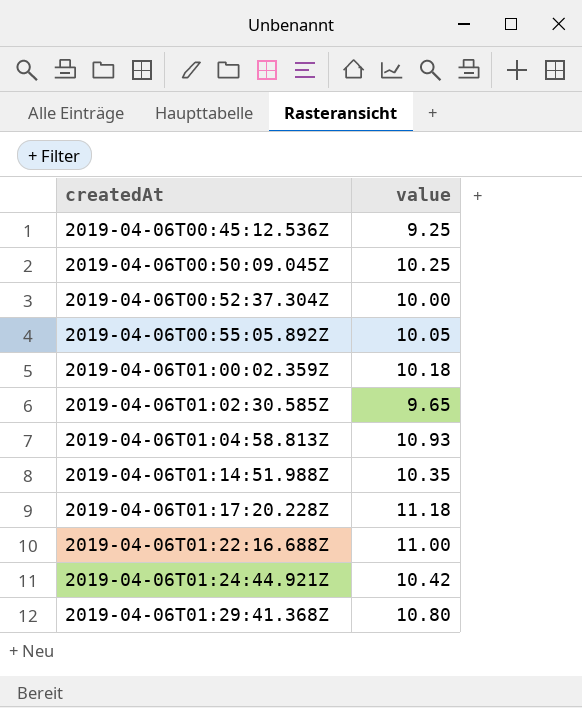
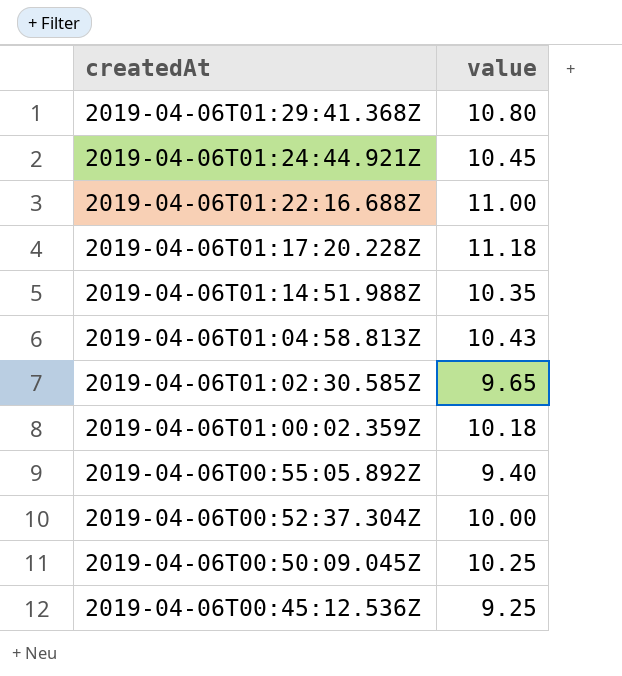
row order: createdAt ascending -> createdAt descending
2019-04-06T01:24:44.921Z | value: 10.42 -> 10.45
2019-04-06T01:04:58.813Z | value: 10.93 -> 10.43
2019-04-06T00:55:05.892Z | value: 10.05 -> 9.40

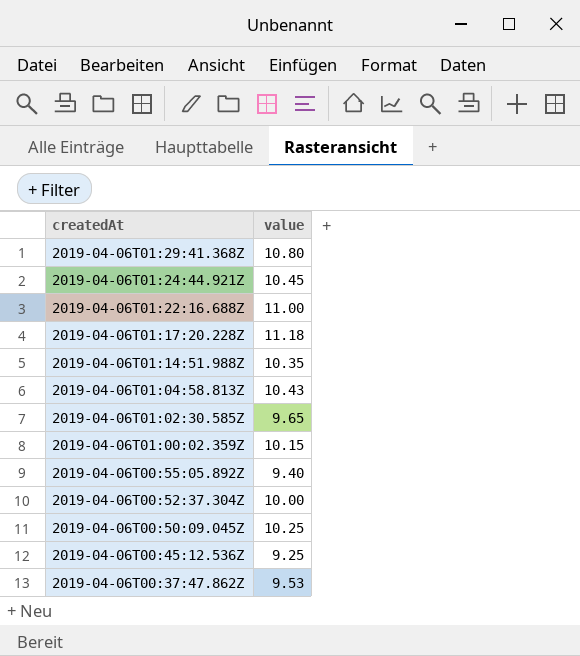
2019-04-06T01:00:02.359Z | value: 10.18 -> 10.15
row 2019-04-06T00:37:47.862Z: none -> 9.53

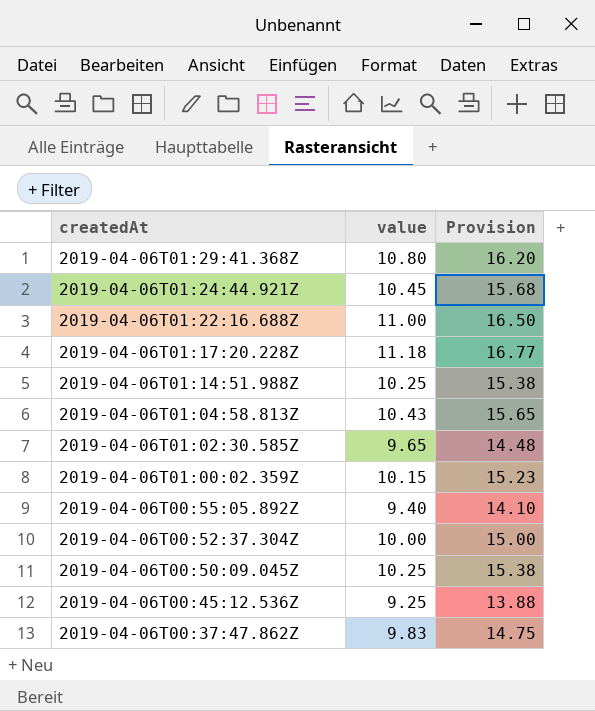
column Provision | formula: none -> [value] * 1.5
2019-04-06T01:14:51.988Z | value: 10.35 -> 10.25
2019-04-06T00:37:47.862Z | value: 9.53 -> 9.83

